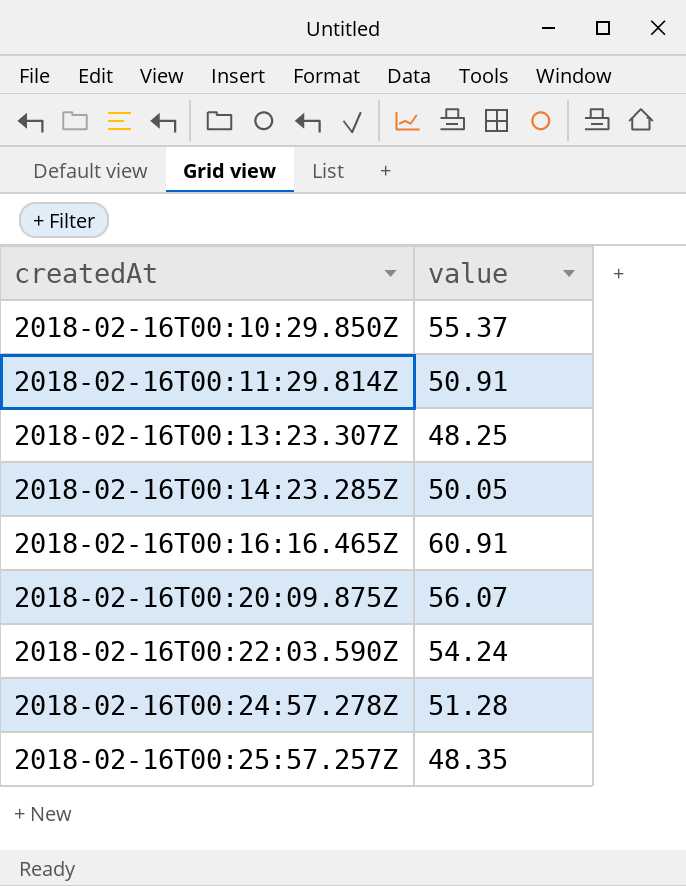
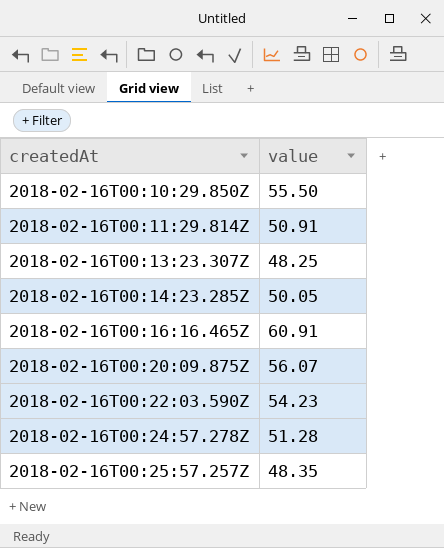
2018-02-16T00:10:29.850Z | value: 55.37 -> 55.50
2018-02-16T00:22:03.590Z | value: 54.24 -> 54.23

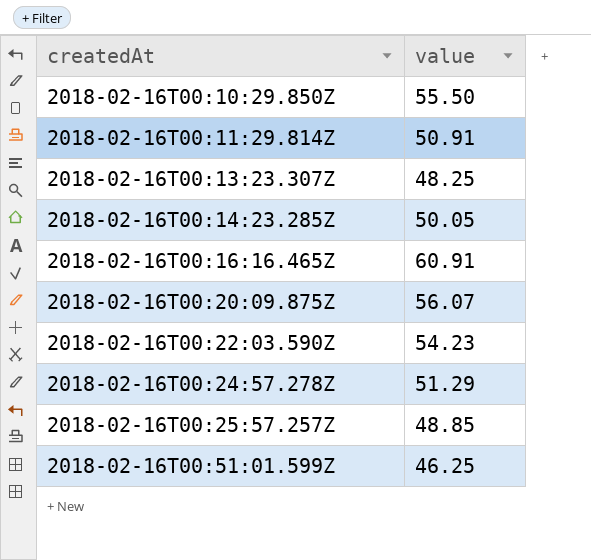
2018-02-16T00:24:57.278Z | value: 51.28 -> 51.29
2018-02-16T00:25:57.257Z | value: 48.35 -> 48.85
row 2018-02-16T00:51:01.599Z: none -> 46.25

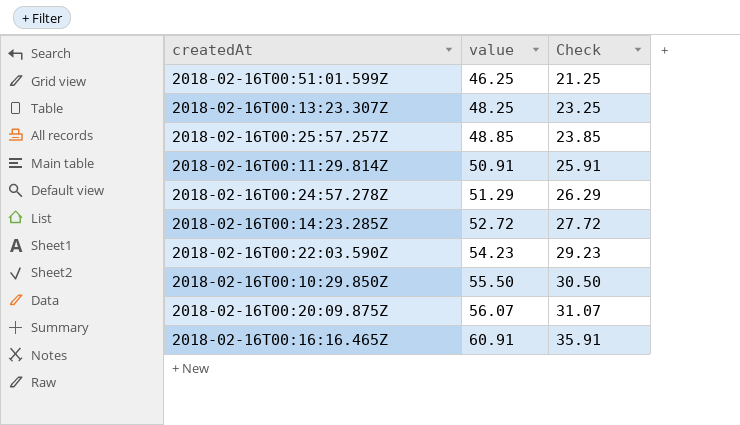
row order: createdAt ascending -> value ascending
column Check | formula: none -> [value] - 25
2018-02-16T00:14:23.285Z | value: 50.05 -> 52.72

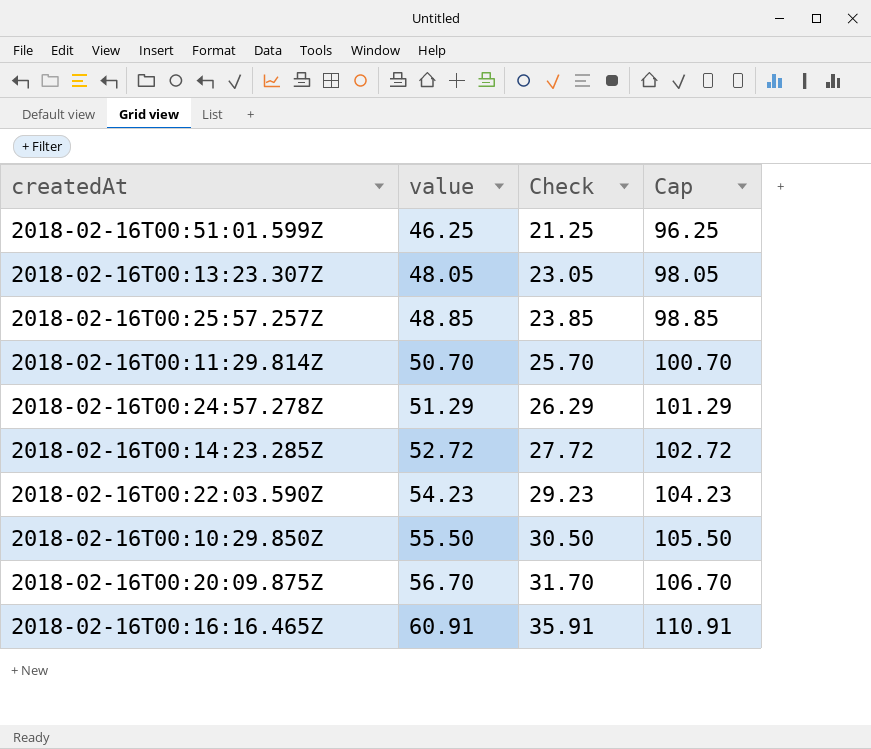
column Cap | formula: none -> [value] + 50
2018-02-16T00:13:23.307Z | value: 48.25 -> 48.05
2018-02-16T00:13:23.307Z | Check: 23.25 -> 23.05
2018-02-16T00:11:29.814Z | value: 50.91 -> 50.70
2018-02-16T00:11:29.814Z | Check: 25.91 -> 25.70
2018-02-16T00:20:09.875Z | value: 56.07 -> 56.70
2018-02-16T00:20:09.875Z | Check: 31.07 -> 31.70

